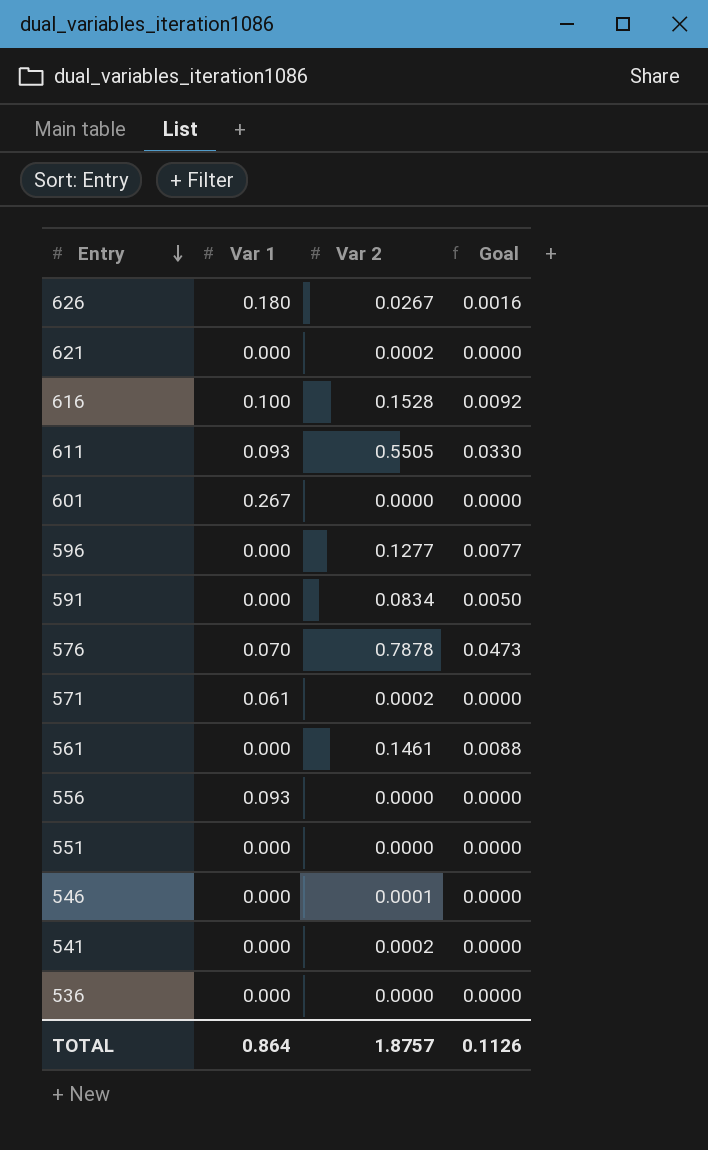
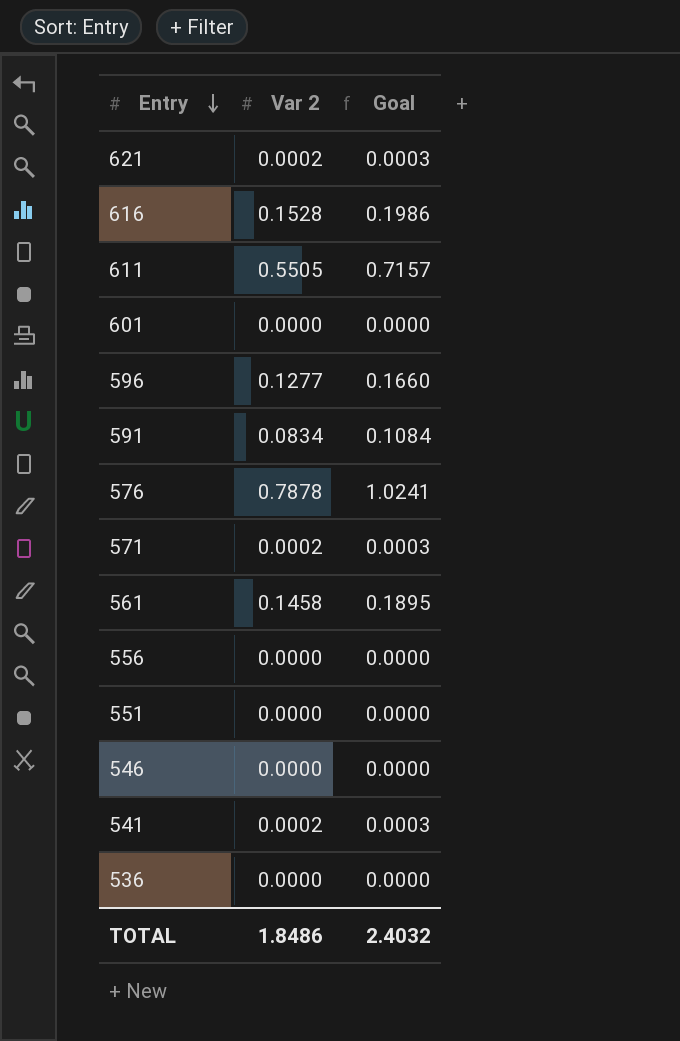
column Var 1 | position: 2 -> none
column Goal | formula: [Var 2] * 0.06 -> [Var 2] * 1.3
row 626: 0.180 | 0.0267 | 0.0016 -> none
561 | Var 2: 0.1461 -> 0.1458
546 | Var 2: 0.0001 -> 0.0000
TOTAL | Var 2: 1.8757 -> 1.8486
TOTAL | Goal: 0.1126 -> 2.4032

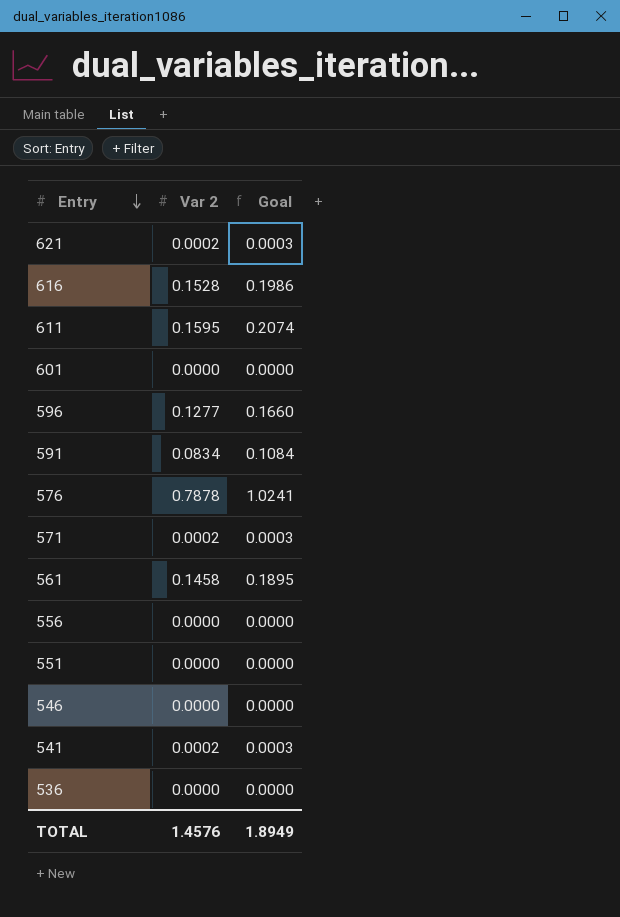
611 | Var 2: 0.5505 -> 0.1595
611 | Goal: 0.7157 -> 0.2074
TOTAL | Var 2: 1.8486 -> 1.4576
TOTAL | Goal: 2.4032 -> 1.8949

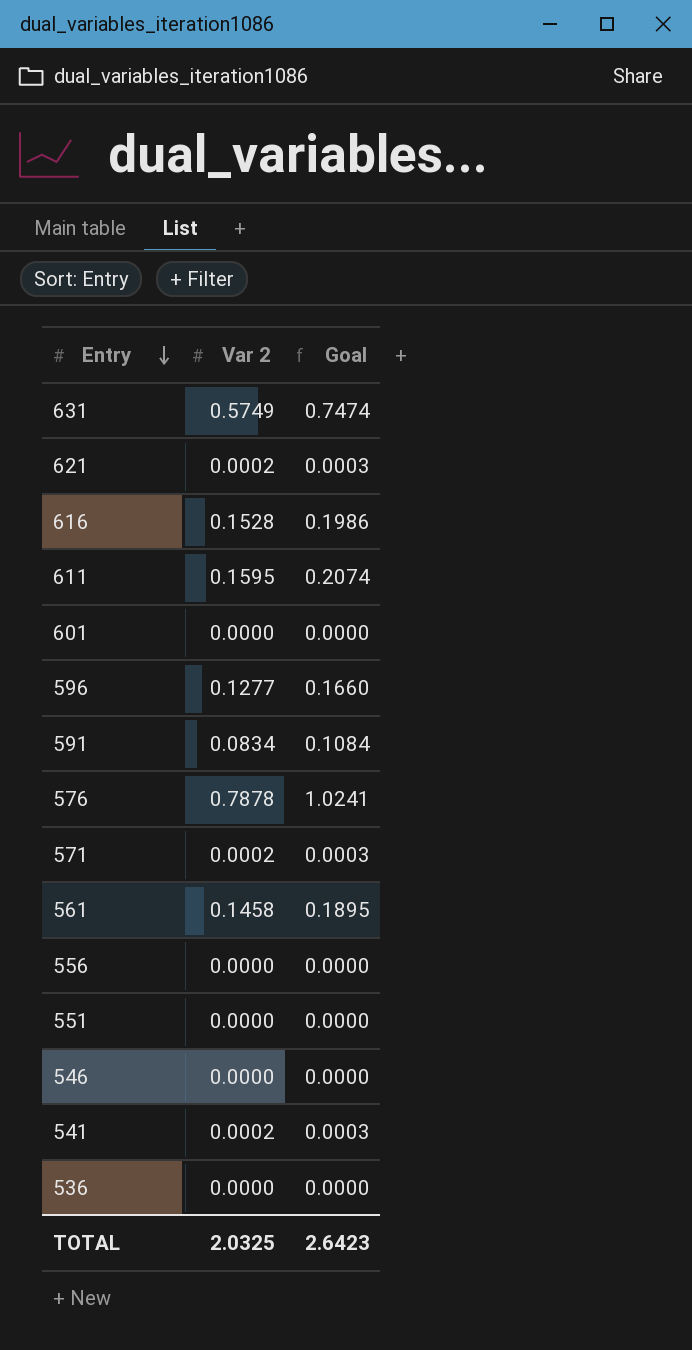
row 631: none -> 0.5749 | 0.7474
TOTAL | Var 2: 1.4576 -> 2.0325
TOTAL | Goal: 1.8949 -> 2.6423

